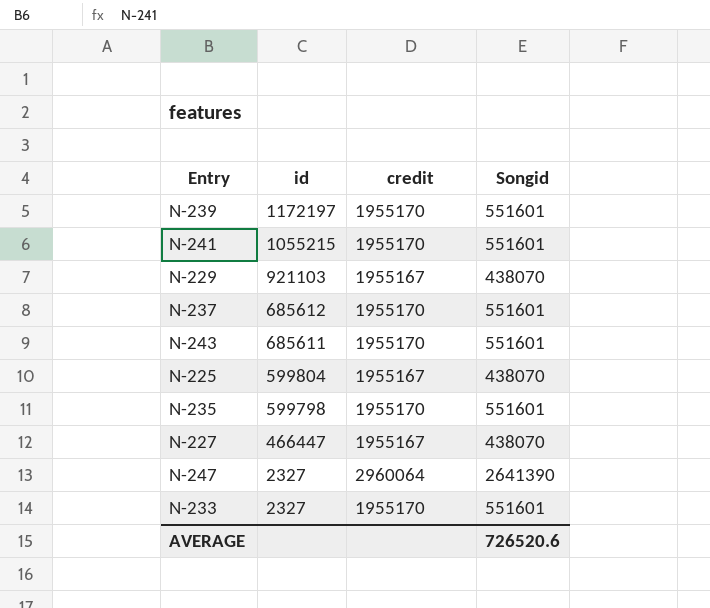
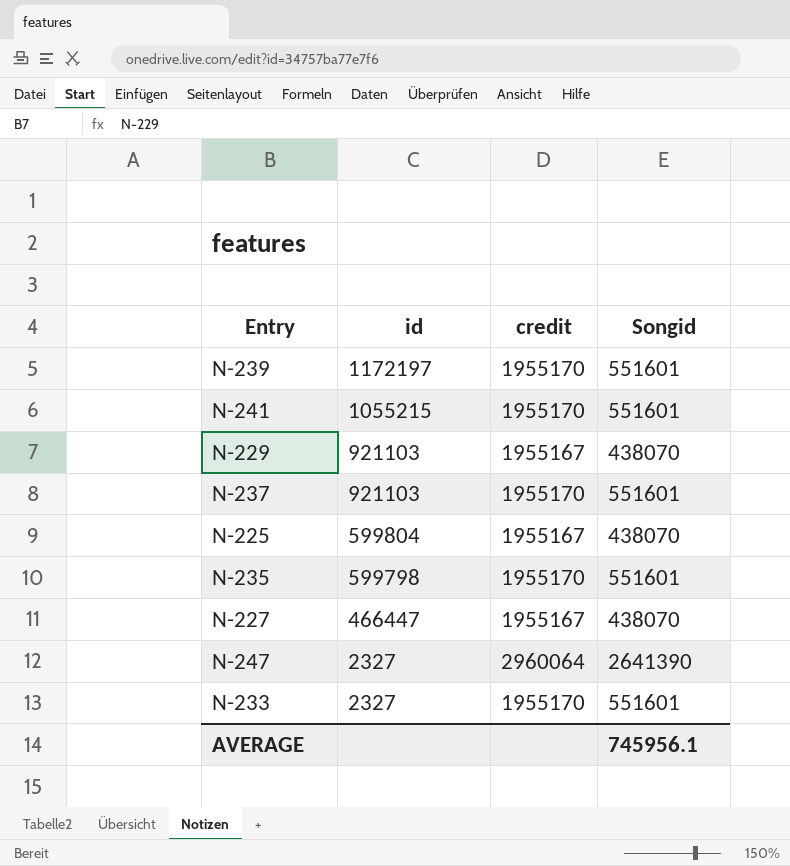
row N-243: 685611 | 1955170 | 551601 -> none
N-237 | id: 685612 -> 921103
AVERAGE | Songid: 726520.6 -> 745956.1

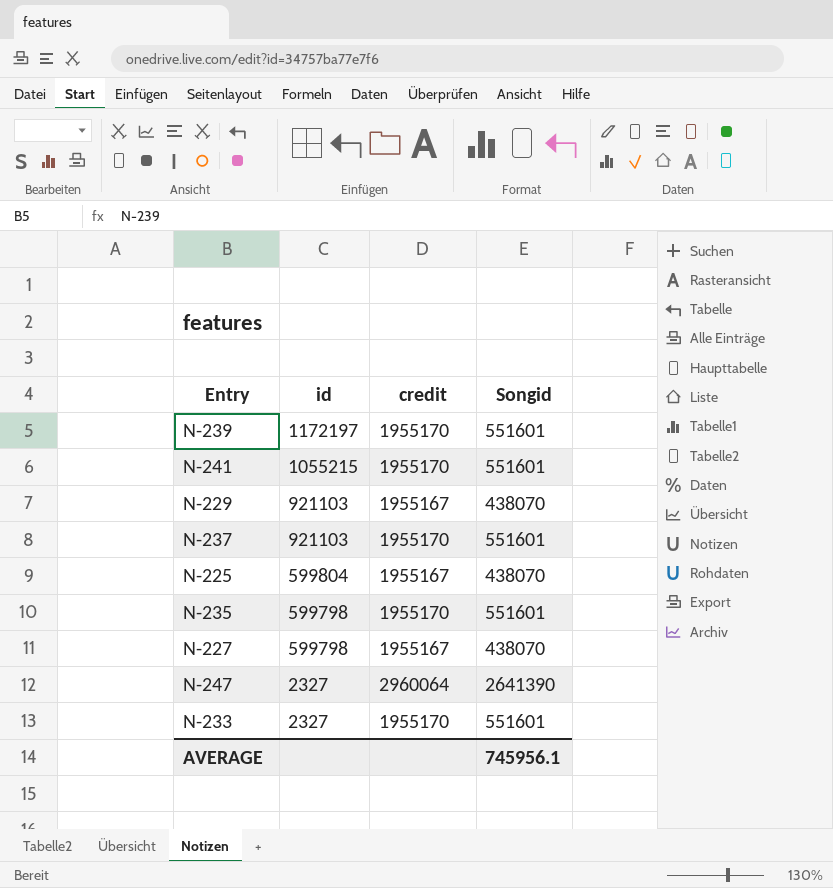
N-227 | id: 466447 -> 599798

